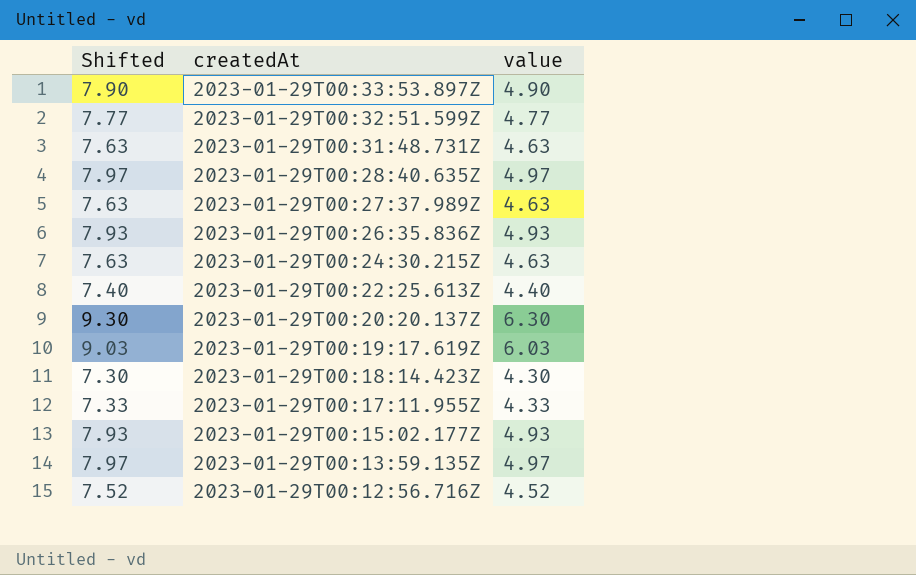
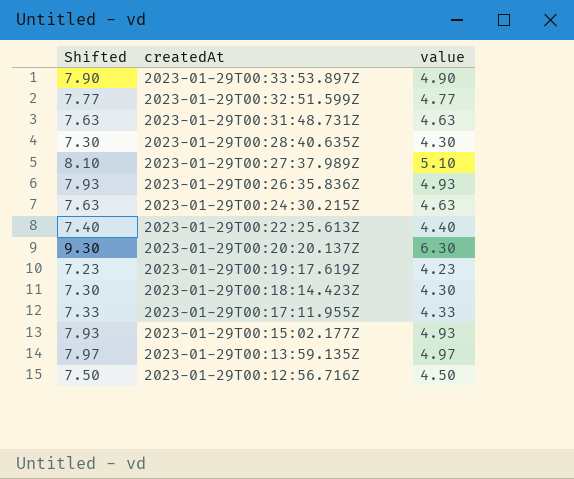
2023-01-29T00:28:40.635Z | Shifted: 7.97 -> 7.30
2023-01-29T00:28:40.635Z | value: 4.97 -> 4.30
2023-01-29T00:27:37.989Z | Shifted: 7.63 -> 8.10
2023-01-29T00:27:37.989Z | value: 4.63 -> 5.10
2023-01-29T00:19:17.619Z | Shifted: 9.03 -> 7.23
2023-01-29T00:19:17.619Z | value: 6.03 -> 4.23
2023-01-29T00:12:56.716Z | Shifted: 7.52 -> 7.50
2023-01-29T00:12:56.716Z | value: 4.52 -> 4.50

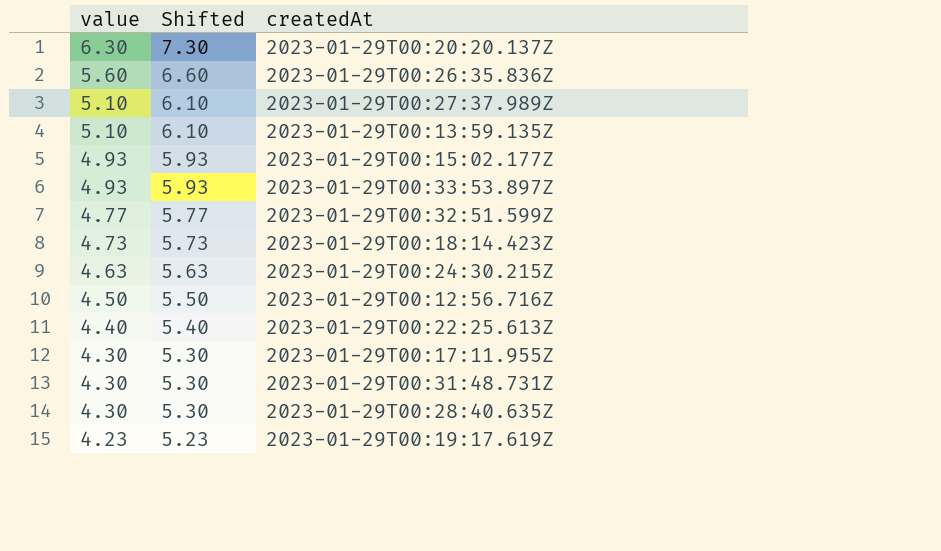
row order: createdAt descending -> value descending
column value | position: 3 -> 1
column Shifted | formula: [value] + 3 -> [value] + 1
2023-01-29T00:26:35.836Z | value: 4.93 -> 5.60
2023-01-29T00:13:59.135Z | value: 4.97 -> 5.10
2023-01-29T00:33:53.897Z | value: 4.90 -> 4.93
2023-01-29T00:18:14.423Z | value: 4.30 -> 4.73
2023-01-29T00:17:11.955Z | value: 4.33 -> 4.30
2023-01-29T00:31:48.731Z | value: 4.63 -> 4.30

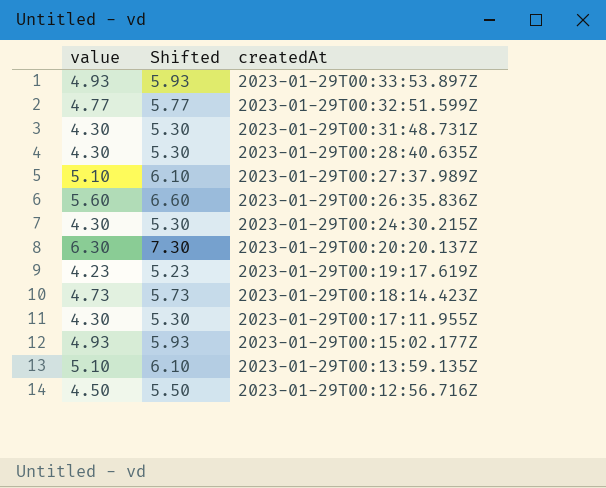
row order: value descending -> createdAt descending
row 2023-01-29T00:22:25.613Z: 4.40 | 5.40 -> none
2023-01-29T00:24:30.215Z | value: 4.63 -> 4.30
2023-01-29T00:24:30.215Z | Shifted: 5.63 -> 5.30

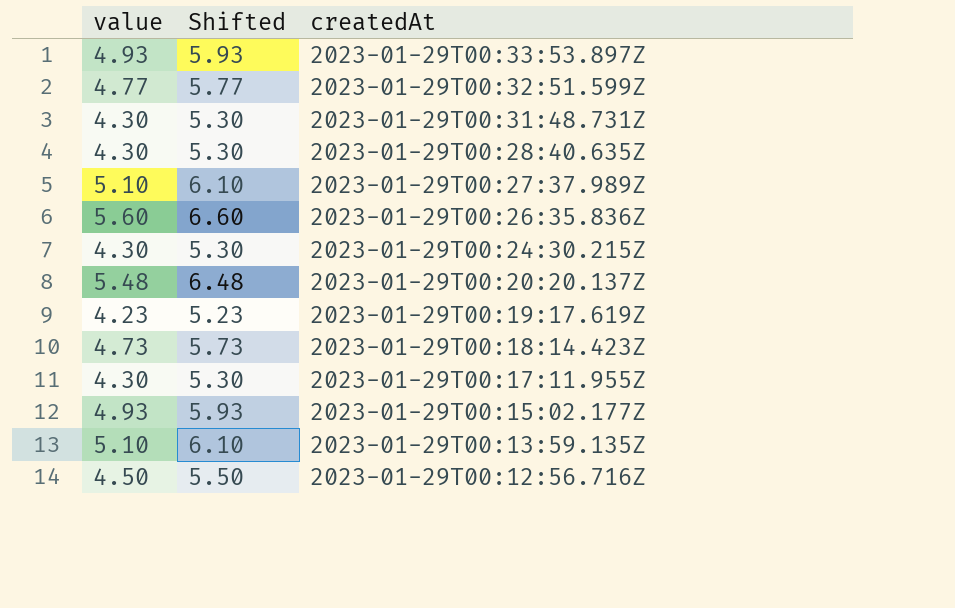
2023-01-29T00:20:20.137Z | value: 6.30 -> 5.48
2023-01-29T00:20:20.137Z | Shifted: 7.30 -> 6.48

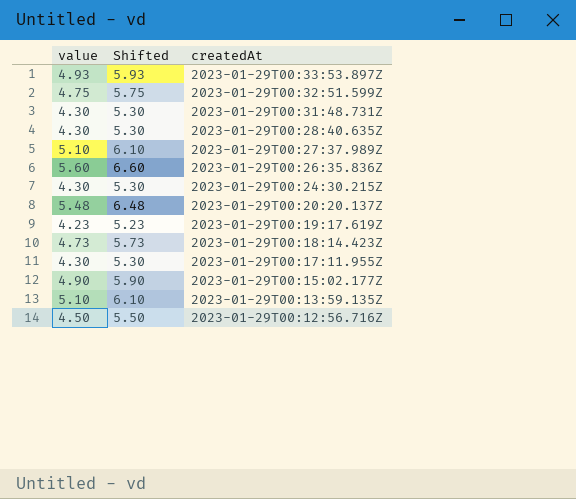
2023-01-29T00:32:51.599Z | value: 4.77 -> 4.75
2023-01-29T00:32:51.599Z | Shifted: 5.77 -> 5.75
2023-01-29T00:15:02.177Z | value: 4.93 -> 4.90
2023-01-29T00:15:02.177Z | Shifted: 5.93 -> 5.90

